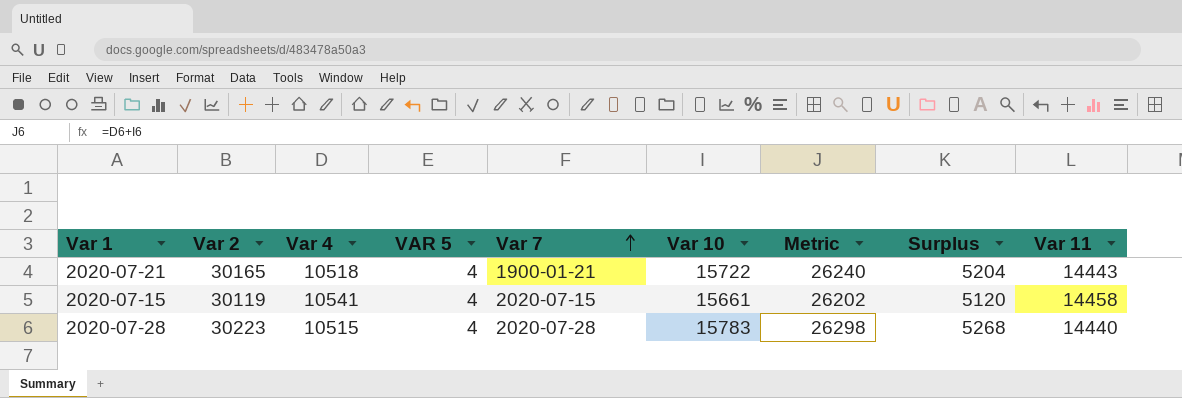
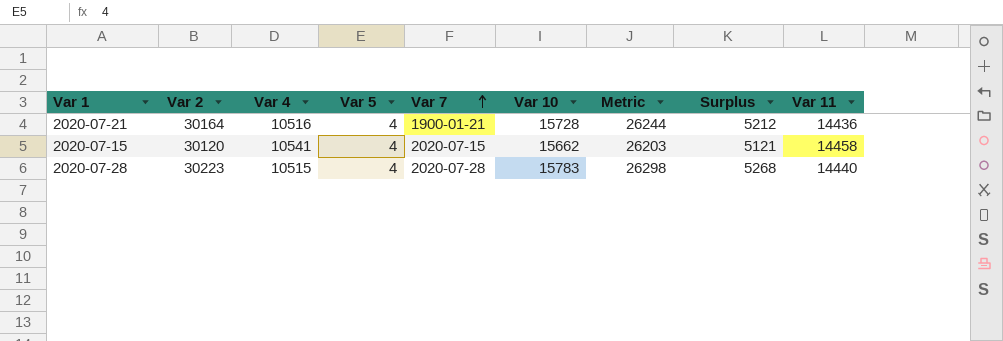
column name: VAR 5 -> Var 5
2020-07-21 | Var 2: 30165 -> 30164
2020-07-21 | Var 4: 10518 -> 10516
2020-07-21 | Var 10: 15722 -> 15728
2020-07-21 | Metric: 26240 -> 26244
2020-07-21 | Surplus: 5204 -> 5212
2020-07-21 | Var 11: 14443 -> 14436
2020-07-15 | Var 2: 30119 -> 30120
2020-07-15 | Var 10: 15661 -> 15662
2020-07-15 | Metric: 26202 -> 26203
2020-07-15 | Surplus: 5120 -> 5121

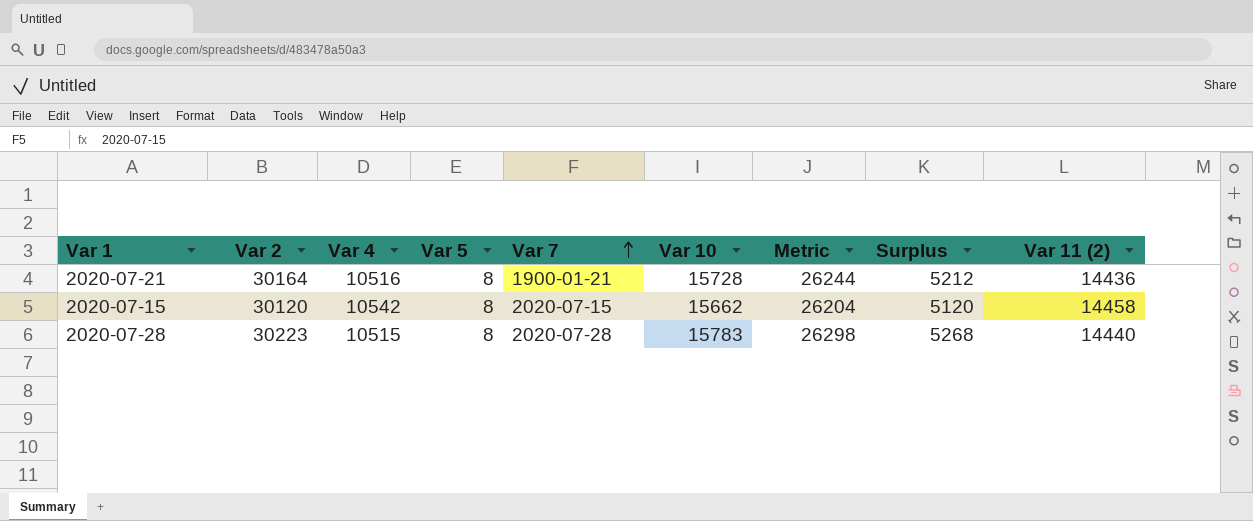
column name: Var 11 -> Var 11 (2)
2020-07-21 | Var 5: 4 -> 8
2020-07-15 | Var 4: 10541 -> 10542
2020-07-15 | Var 5: 4 -> 8
2020-07-15 | Metric: 26203 -> 26204
2020-07-15 | Surplus: 5121 -> 5120
2020-07-28 | Var 5: 4 -> 8

